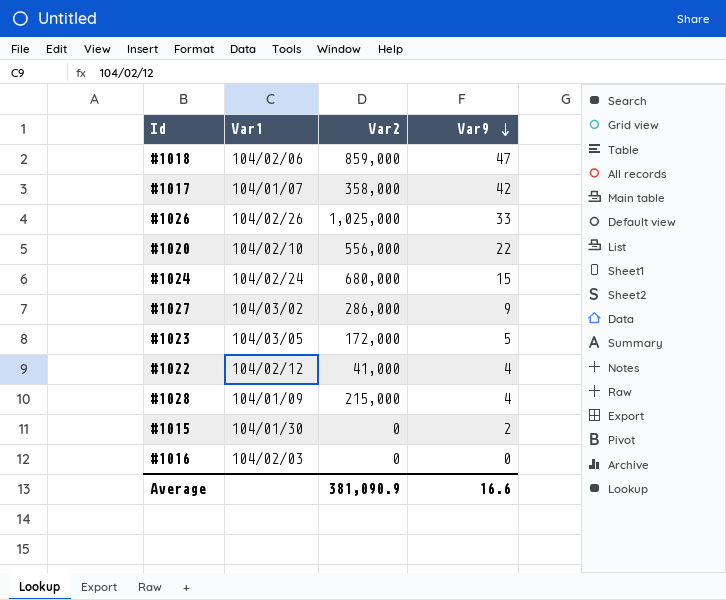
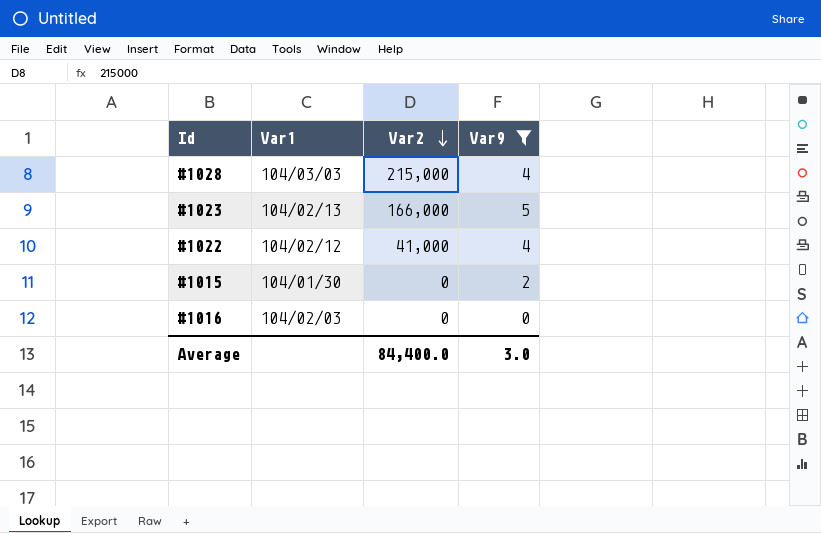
filter: none -> Var9 <= 5
row order: Var9 descending -> Var2 descending
#1028 | Var1: 104/01/09 -> 104/03/03
#1023 | Var1: 104/03/05 -> 104/02/13
#1023 | Var2: 172,000 -> 166,000
Average | Var2: 381,090.9 -> 84,400.0
Average | Var9: 16.6 -> 3.0

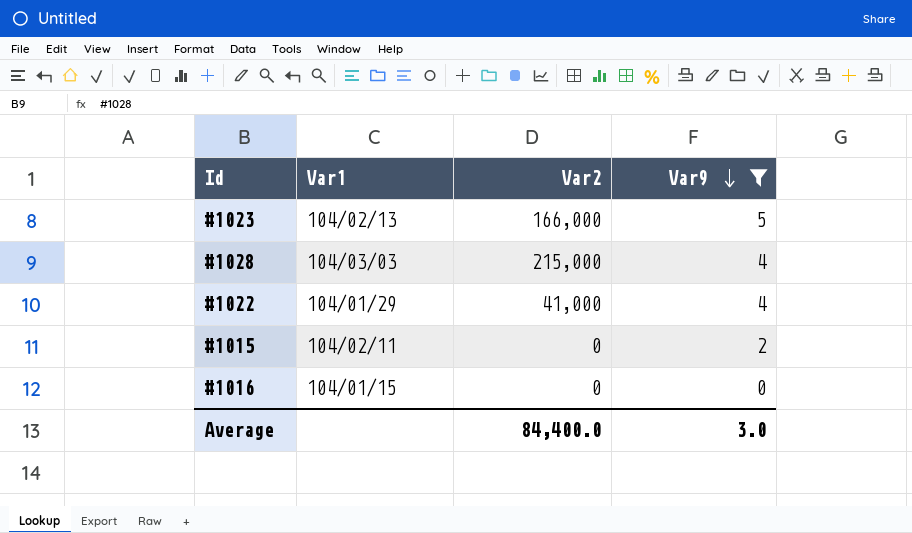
row order: Var2 descending -> Var9 descending
#1022 | Var1: 104/02/12 -> 104/01/29
#1015 | Var1: 104/01/30 -> 104/02/11
#1016 | Var1: 104/02/03 -> 104/01/15

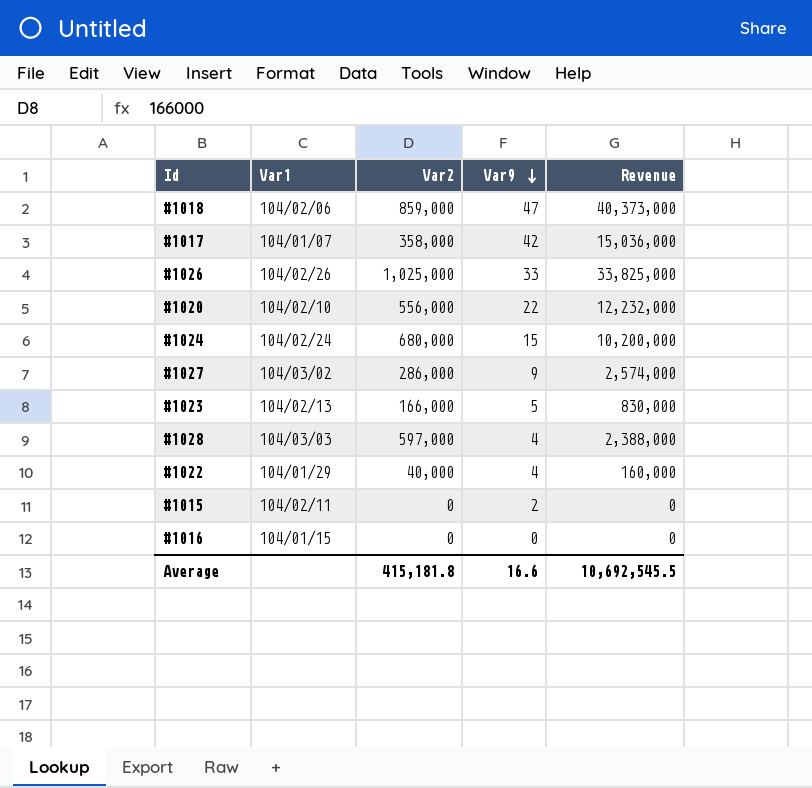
filter: Var9 <= 5 -> none
column Revenue | formula: none -> [Var2] * [Var9]
#1028 | Var2: 215,000 -> 597,000
#1022 | Var2: 41,000 -> 40,000
Average | Var2: 84,400.0 -> 415,181.8
Average | Var9: 3.0 -> 16.6

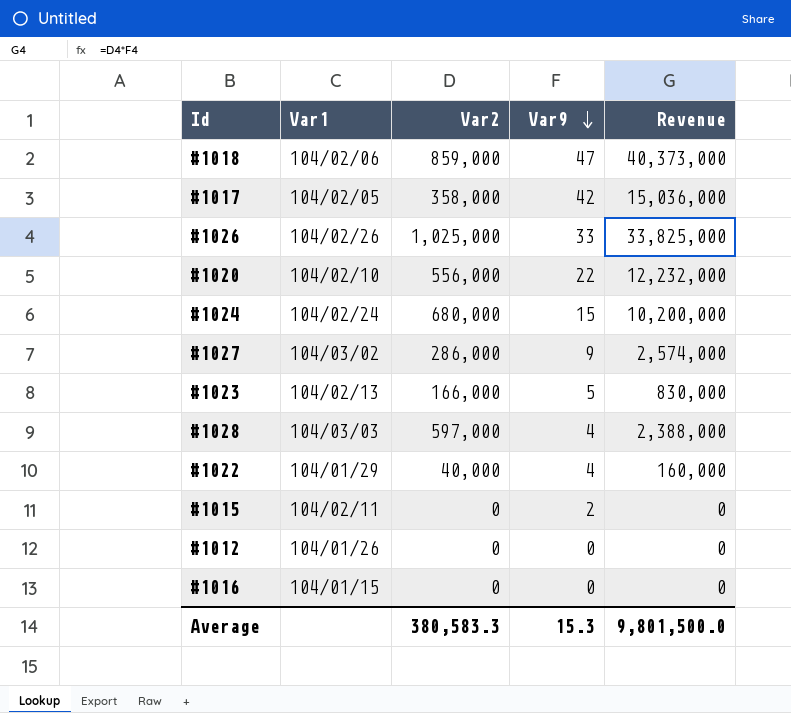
#1017 | Var1: 104/01/07 -> 104/02/05
row #1012: none -> 104/01/26 | 0 | 0 | 0
Average | Var2: 415,181.8 -> 380,583.3
Average | Var9: 16.6 -> 15.3
Average | Revenue: 10,692,545.5 -> 9,801,500.0

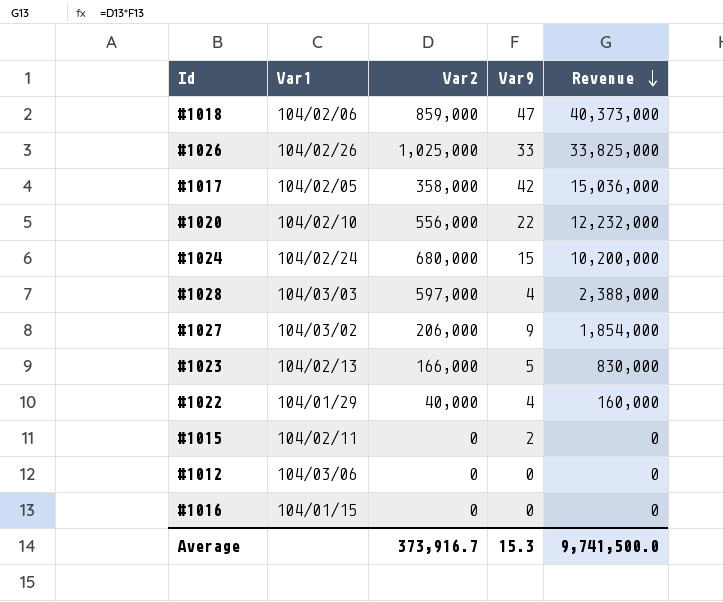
row order: Var9 descending -> Revenue descending
#1027 | Var2: 286,000 -> 206,000
#1027 | Revenue: 2,574,000 -> 1,854,000
#1012 | Var1: 104/01/26 -> 104/03/06
Average | Var2: 380,583.3 -> 373,916.7
Average | Revenue: 9,801,500.0 -> 9,741,500.0

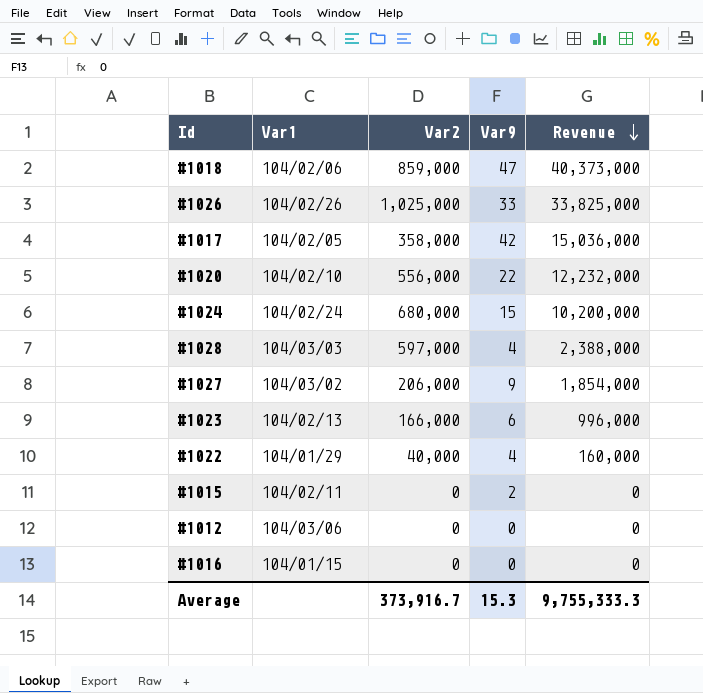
#1023 | Var9: 5 -> 6
#1023 | Revenue: 830,000 -> 996,000
Average | Revenue: 9,741,500.0 -> 9,755,333.3

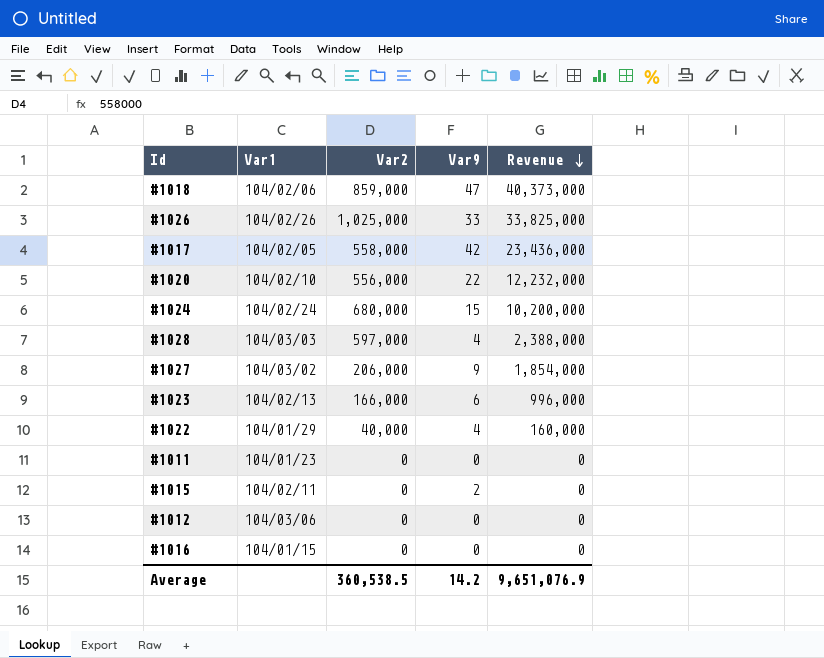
#1017 | Var2: 358,000 -> 558,000
#1017 | Revenue: 15,036,000 -> 23,436,000
row #1011: none -> 104/01/23 | 0 | 0 | 0
Average | Var2: 373,916.7 -> 360,538.5
Average | Var9: 15.3 -> 14.2
Average | Revenue: 9,755,333.3 -> 9,651,076.9

